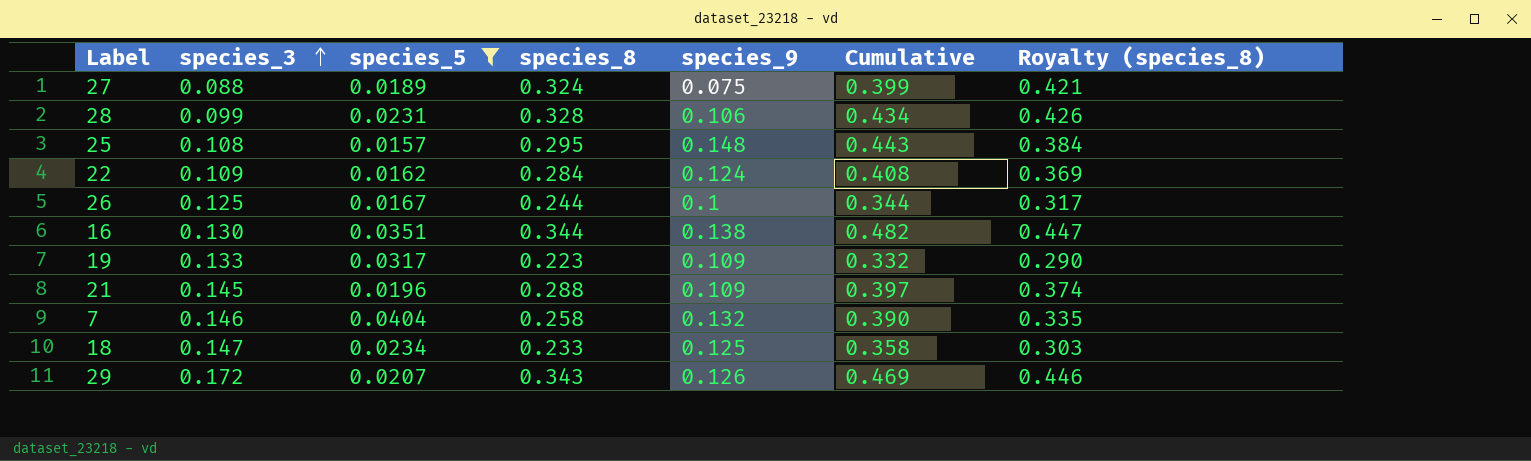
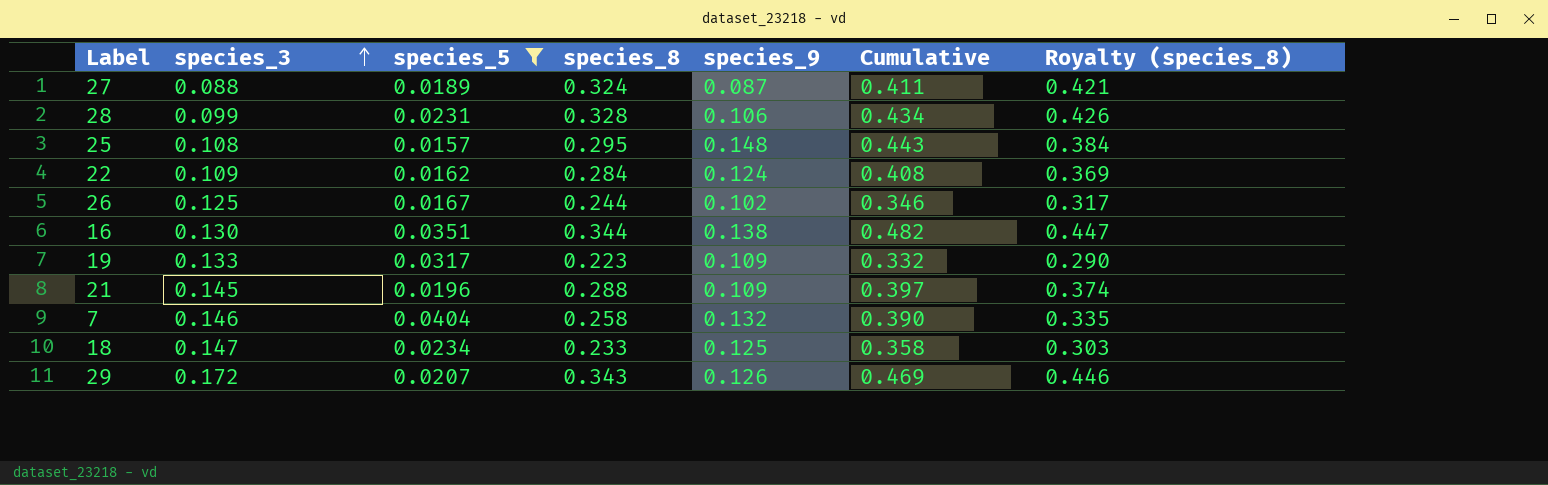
27 | species_9: 0.075 -> 0.087
27 | Cumulative: 0.399 -> 0.411
26 | species_9: 0.1 -> 0.102
26 | Cumulative: 0.344 -> 0.346

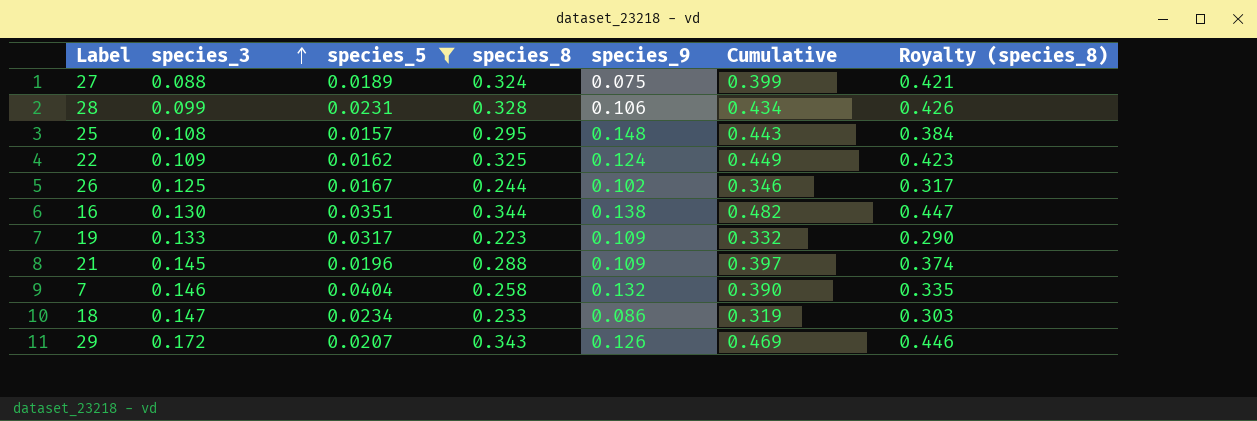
27 | species_9: 0.087 -> 0.075
27 | Cumulative: 0.411 -> 0.399
22 | species_8: 0.284 -> 0.325
22 | Cumulative: 0.408 -> 0.449
22 | Royalty (species_8): 0.369 -> 0.423
18 | species_9: 0.125 -> 0.086
18 | Cumulative: 0.358 -> 0.319

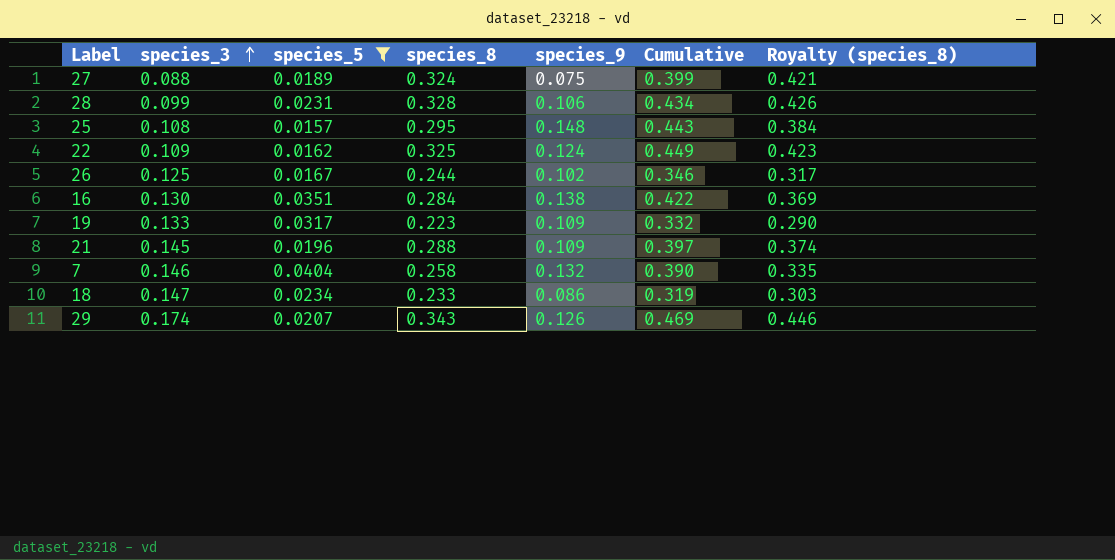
16 | species_8: 0.344 -> 0.284
16 | Cumulative: 0.482 -> 0.422
16 | Royalty (species_8): 0.447 -> 0.369
29 | species_3: 0.172 -> 0.174

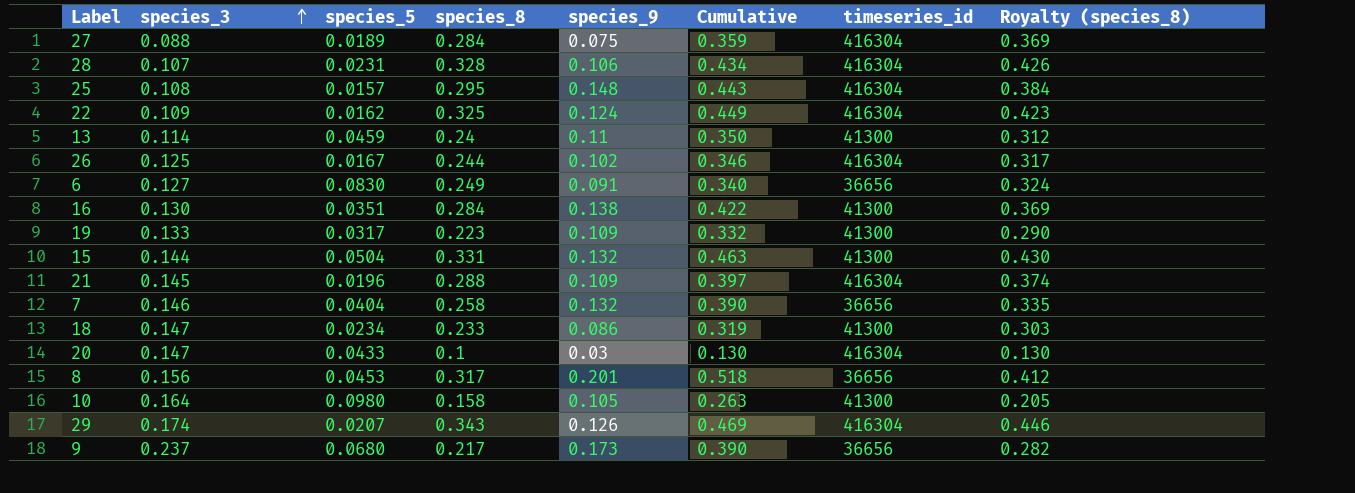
filter: species_5 <= 0.0404 -> none
column timeseries_id | position: none -> 7
27 | species_8: 0.324 -> 0.284
27 | Cumulative: 0.399 -> 0.359
27 | Royalty (species_8): 0.421 -> 0.369
28 | species_3: 0.099 -> 0.107

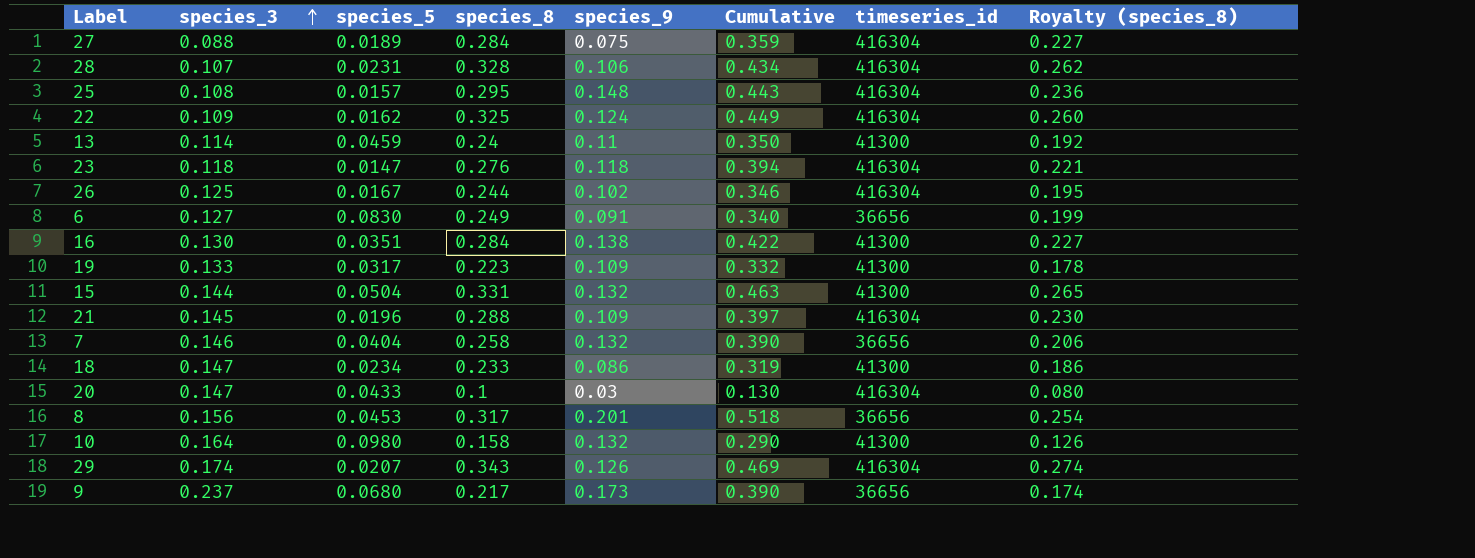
column Royalty (species_8) | formula: [species_8] * 1.3 -> [species_8] * 0.8
row 23: none -> 0.118 | 0.0147 | 0.276 | 0.118 | 0.394 | 416304 | 0.221
10 | species_9: 0.105 -> 0.132
10 | Cumulative: 0.263 -> 0.290

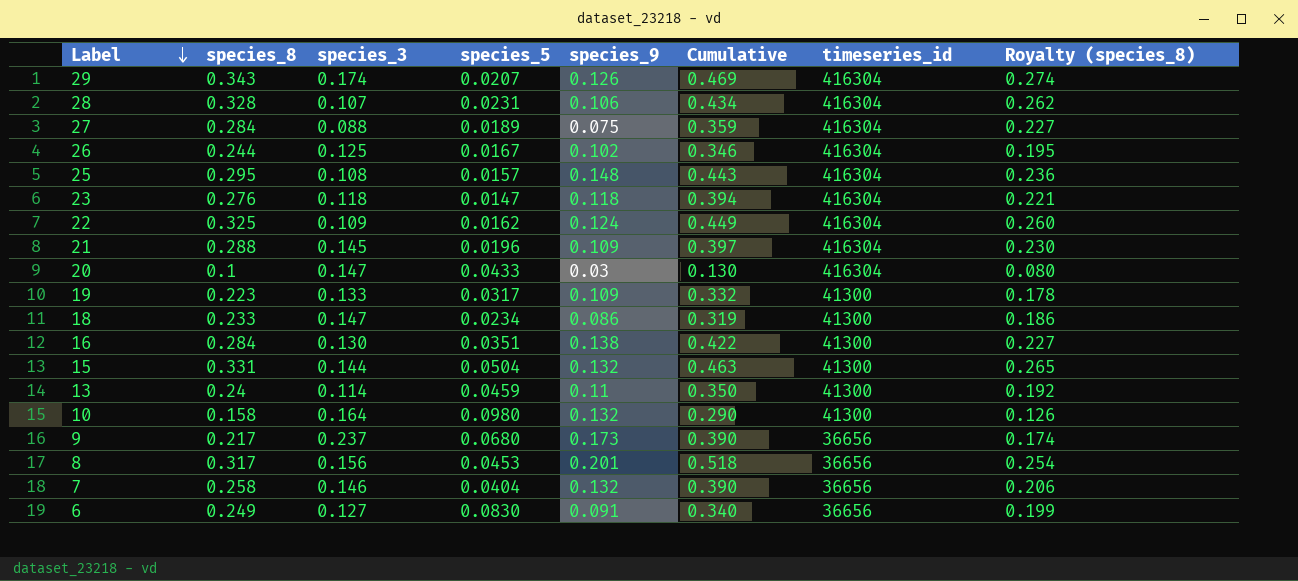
row order: species_3 ascending -> Label descending
column species_8 | position: 4 -> 2

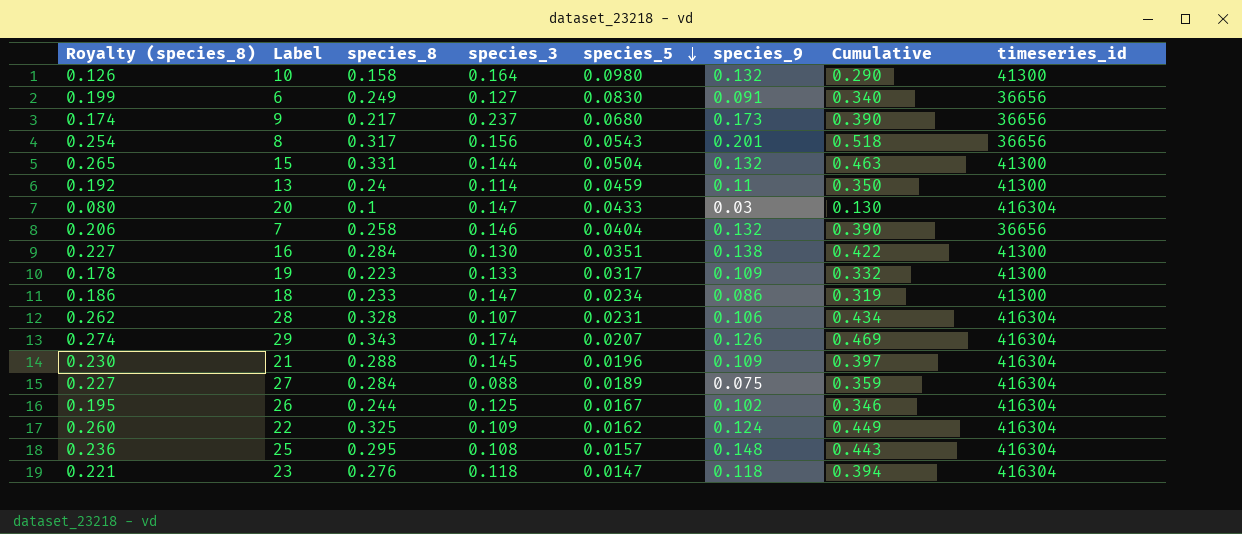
row order: Label descending -> species_5 descending
column Royalty (species_8) | position: 8 -> 1
8 | species_5: 0.0453 -> 0.0543

